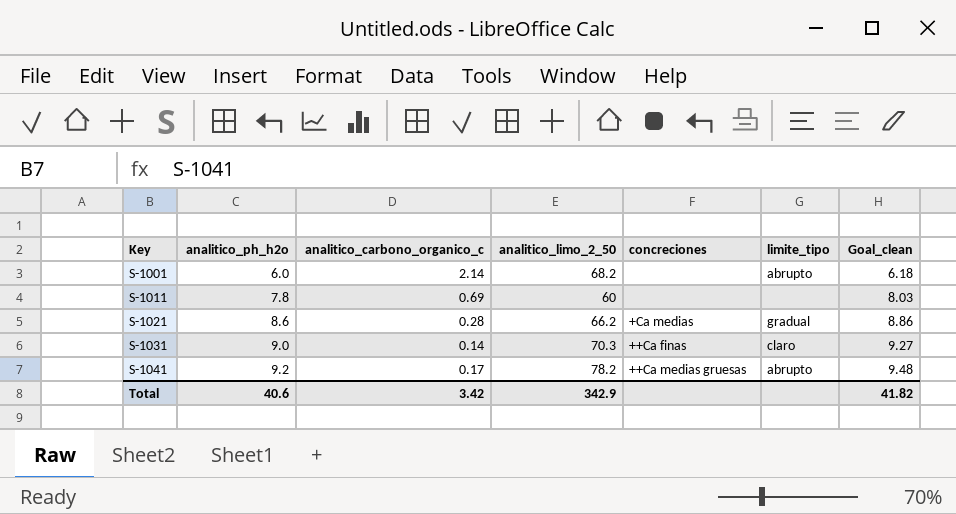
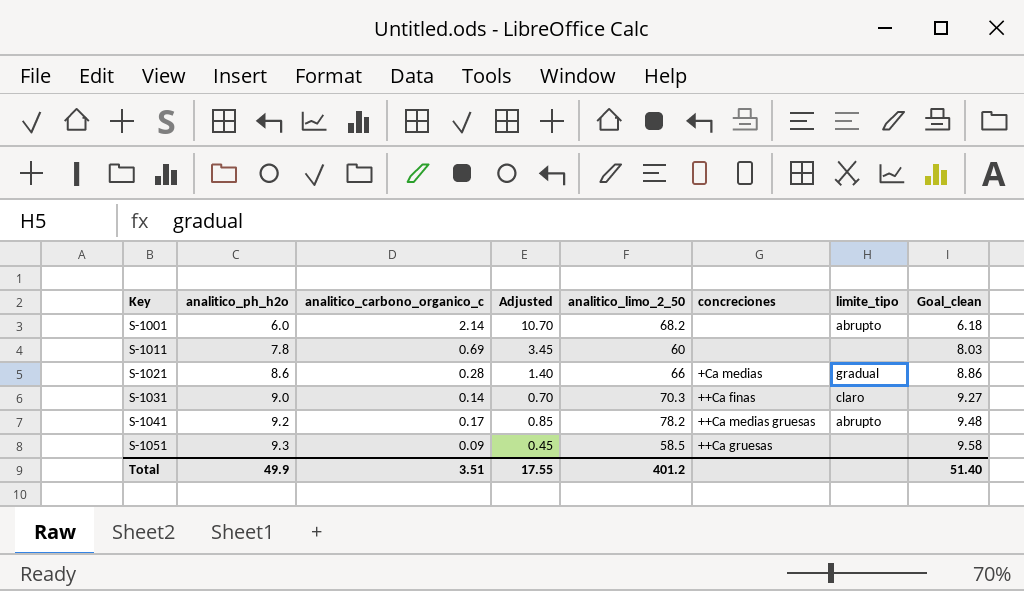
column Adjusted | formula: none -> [analitico_carbono_organico_c] * 5
S-1021 | analitico_limo_2_50: 66.2 -> 66
row S-1051: none -> 9.3 | 0.09 | 0.45 | 58.5 | ++Ca gruesas | none | 9.58
Total | analitico_ph_h2o: 40.6 -> 49.9
Total | analitico_carbono_organico_c: 3.42 -> 3.51
Total | analitico_limo_2_50: 342.9 -> 401.2
Total | Goal_clean: 41.82 -> 51.40

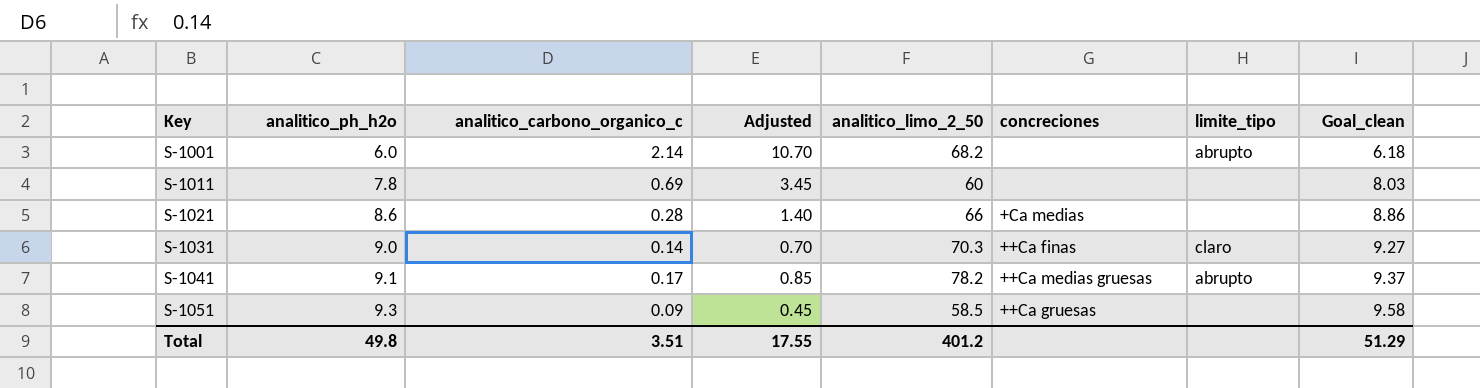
S-1021 | limite_tipo: gradual -> none
S-1041 | analitico_ph_h2o: 9.2 -> 9.1
S-1041 | Goal_clean: 9.48 -> 9.37
Total | analitico_ph_h2o: 49.9 -> 49.8
Total | Goal_clean: 51.40 -> 51.29

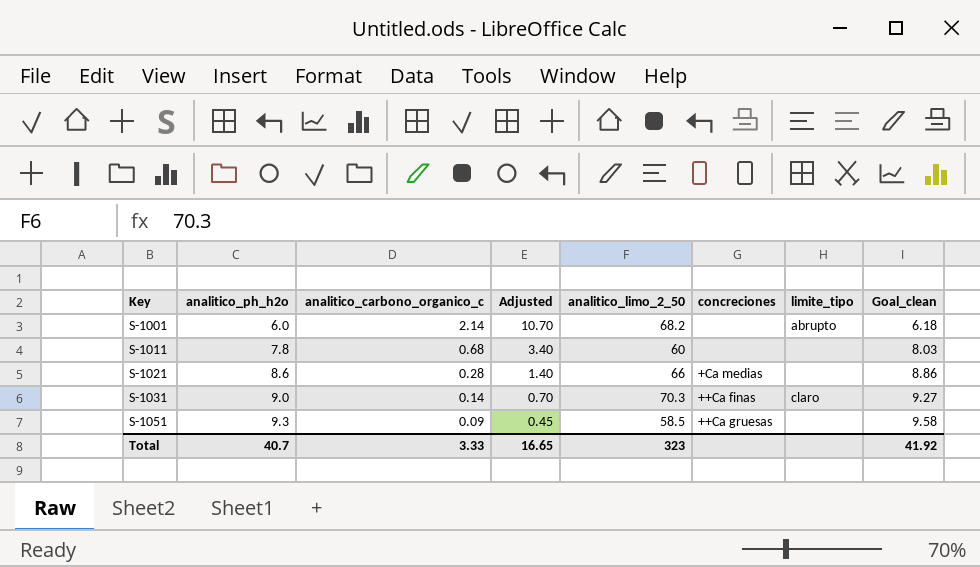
row S-1041: 9.1 | 0.17 | 0.85 | 78.2 | ++Ca medias gruesas | abrupto | 9.37 -> none
S-1011 | analitico_carbono_organico_c: 0.69 -> 0.68
S-1011 | Adjusted: 3.45 -> 3.40
Total | analitico_ph_h2o: 49.8 -> 40.7
Total | analitico_carbono_organico_c: 3.51 -> 3.33
Total | Adjusted: 17.55 -> 16.65
Total | analitico_limo_2_50: 401.2 -> 323
Total | Goal_clean: 51.29 -> 41.92

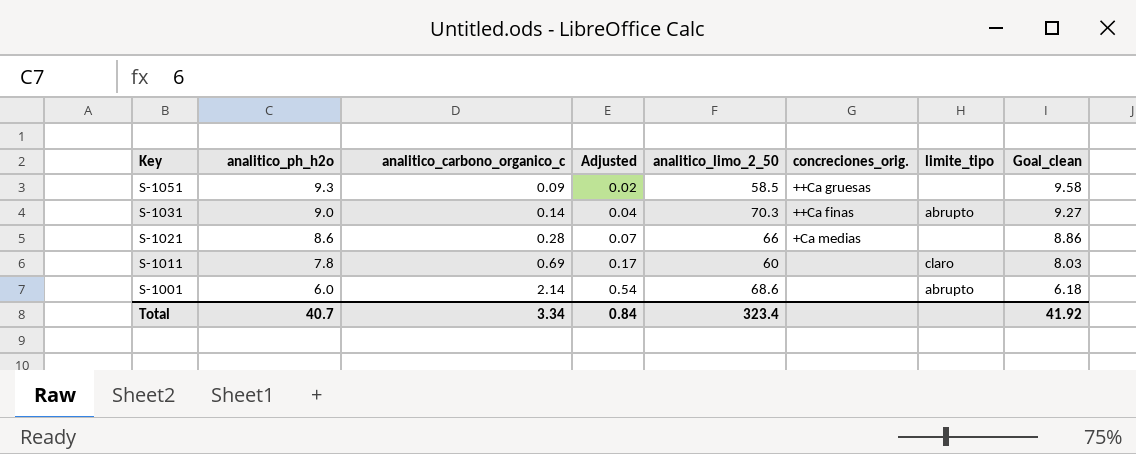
row order: Key ascending -> Key descending
column Adjusted | formula: [analitico_carbono_organico_c] * 5 -> [analitico_carbono_organico_c] * 0.25
column name: concreciones -> concreciones_orig.
S-1031 | limite_tipo: claro -> abrupto
S-1011 | analitico_carbono_organico_c: 0.68 -> 0.69
S-1011 | limite_tipo: none -> claro
S-1001 | analitico_limo_2_50: 68.2 -> 68.6
Total | analitico_carbono_organico_c: 3.33 -> 3.34
Total | Adjusted: 16.65 -> 0.84
Total | analitico_limo_2_50: 323 -> 323.4

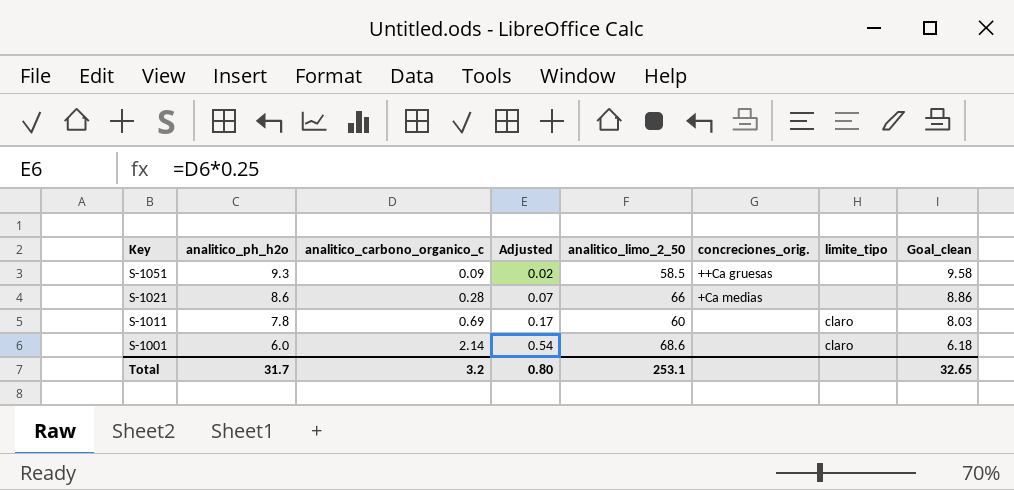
row S-1031: 9.0 | 0.14 | 0.04 | 70.3 | ++Ca finas | abrupto | 9.27 -> none
S-1001 | limite_tipo: abrupto -> claro
Total | analitico_ph_h2o: 40.7 -> 31.7
Total | analitico_carbono_organico_c: 3.34 -> 3.2
Total | Adjusted: 0.84 -> 0.80
Total | analitico_limo_2_50: 323.4 -> 253.1
Total | Goal_clean: 41.92 -> 32.65

